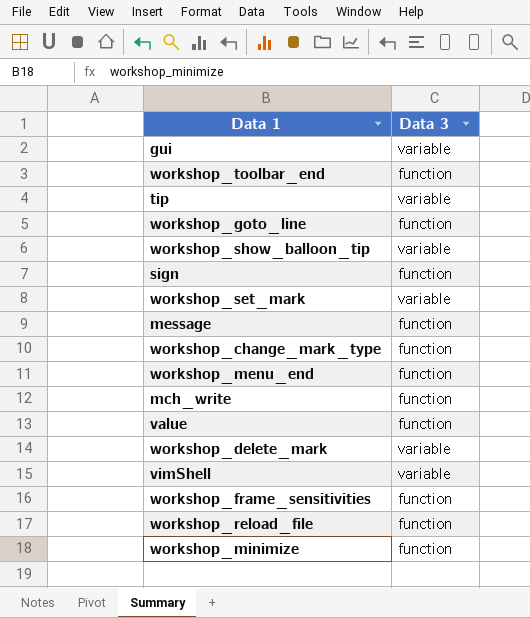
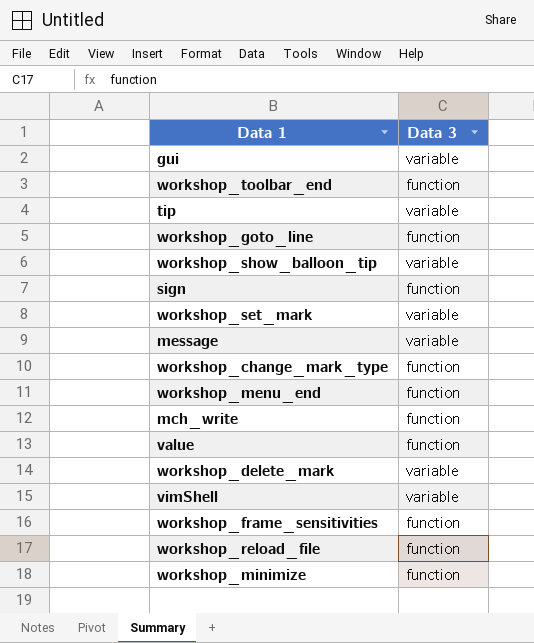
message | Data 3: function -> variable

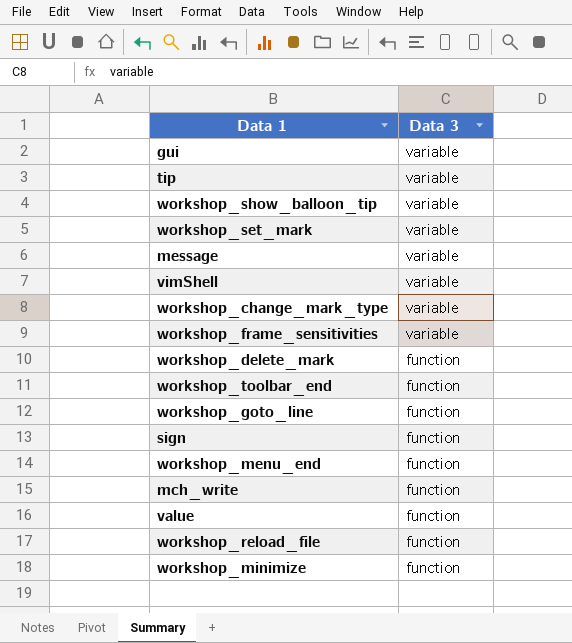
row order: none -> Data 3 descending
workshop_change_mark_type | Data 3: function -> variable
workshop_frame_sensitivities | Data 3: function -> variable
workshop_delete_mark | Data 3: variable -> function

